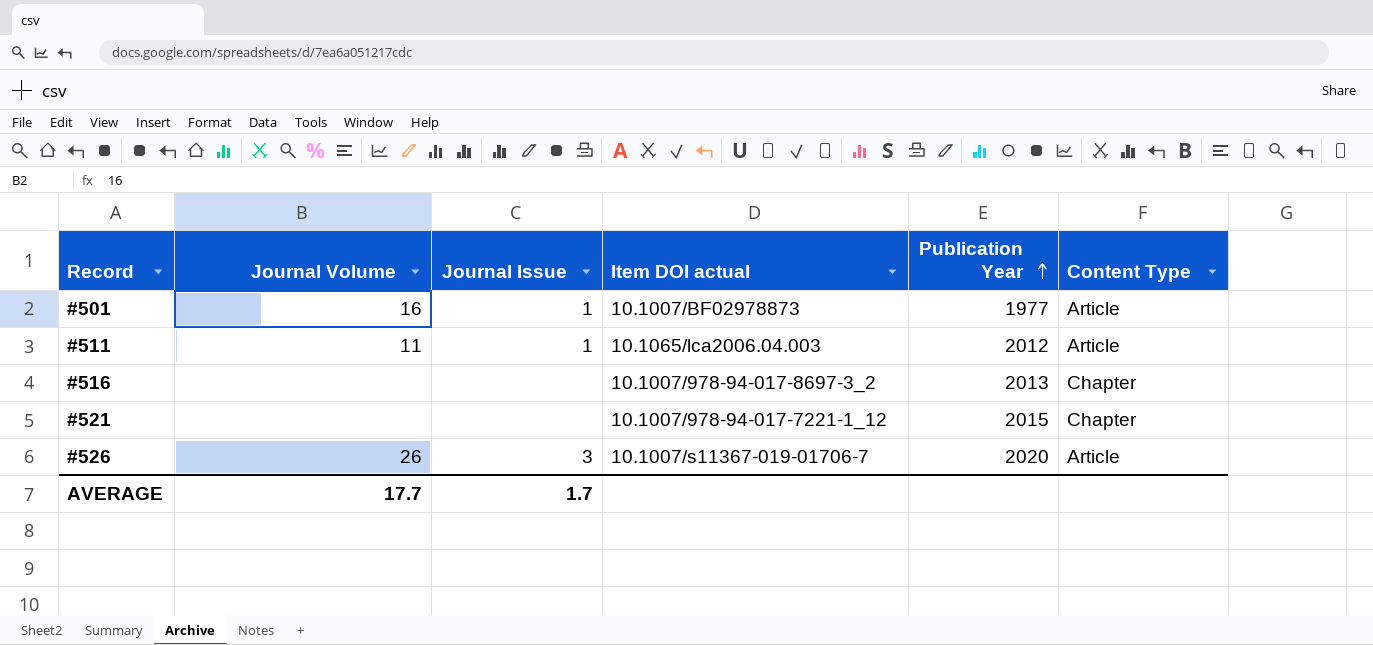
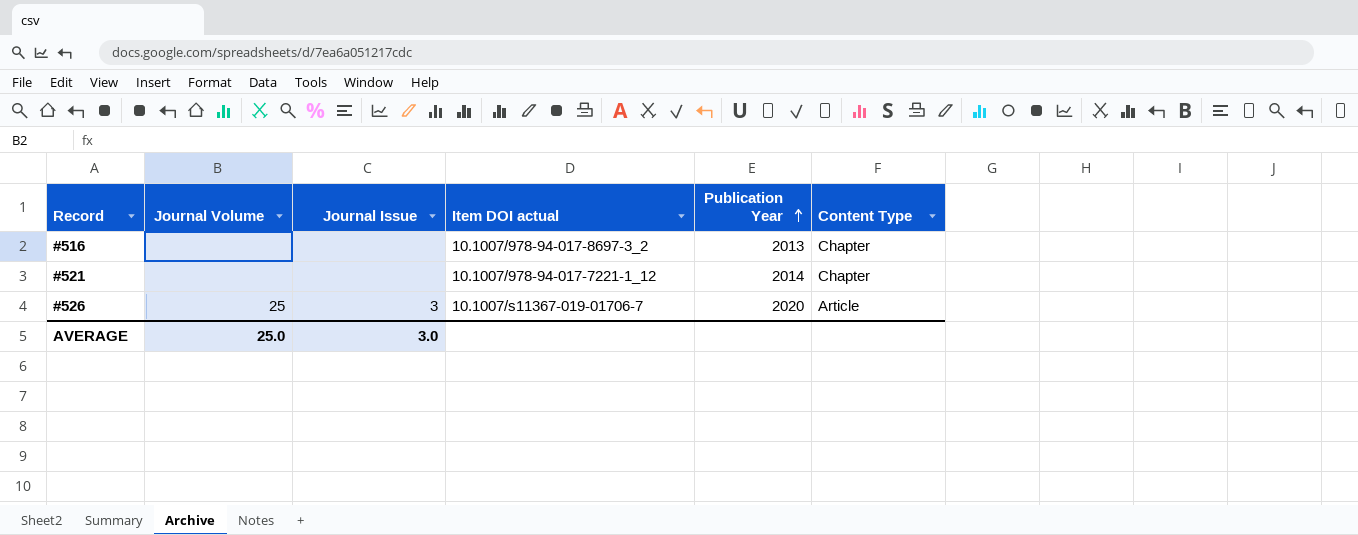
row #501: 16 | 1 | 10.1007/BF02978873 | 1977 | Article -> none
row #511: 11 | 1 | 10.1065/lca2006.04.003 | 2012 | Article -> none
#521 | Publication Year: 2015 -> 2014
#526 | Journal Volume: 26 -> 25
AVERAGE | Journal Volume: 17.7 -> 25.0
AVERAGE | Journal Issue: 1.7 -> 3.0

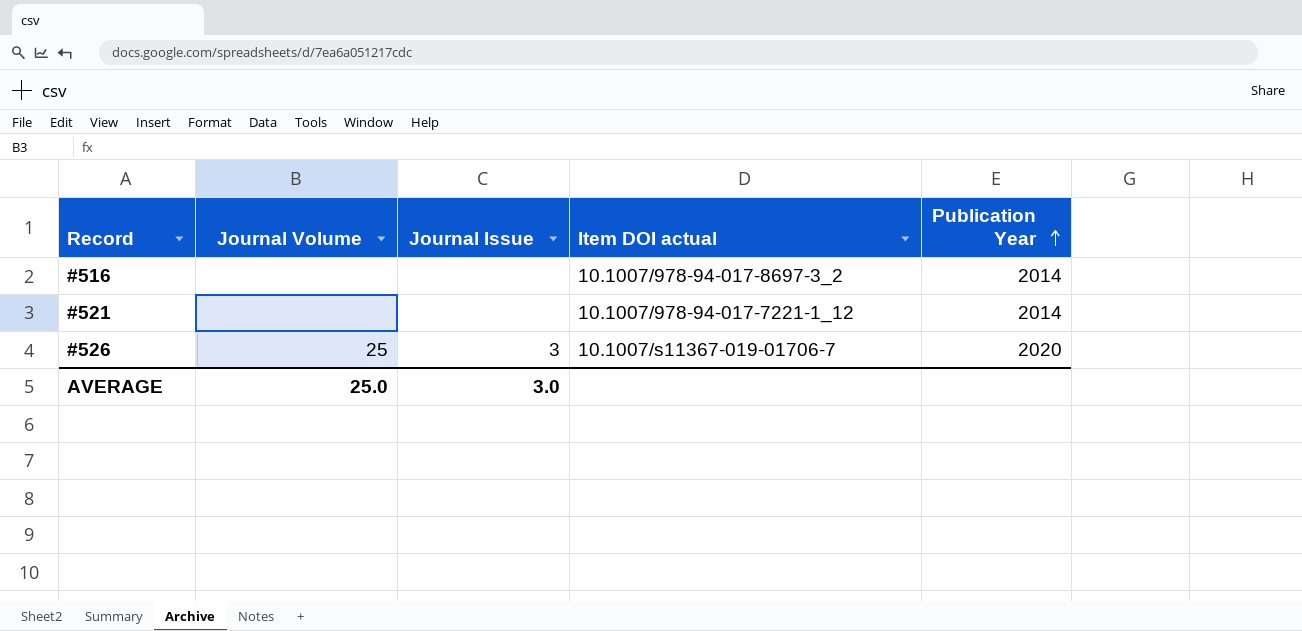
column Content Type | position: 6 -> none
#516 | Publication Year: 2013 -> 2014

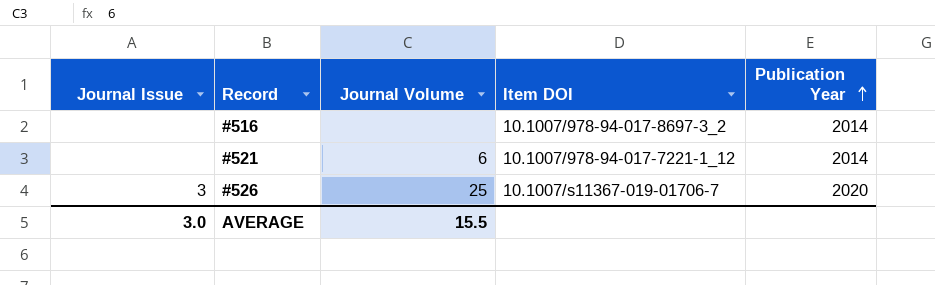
column Journal Issue | position: 3 -> 1
column name: Item DOI actual -> Item DOI
#521 | Journal Volume: none -> 6
AVERAGE | Journal Volume: 25.0 -> 15.5

